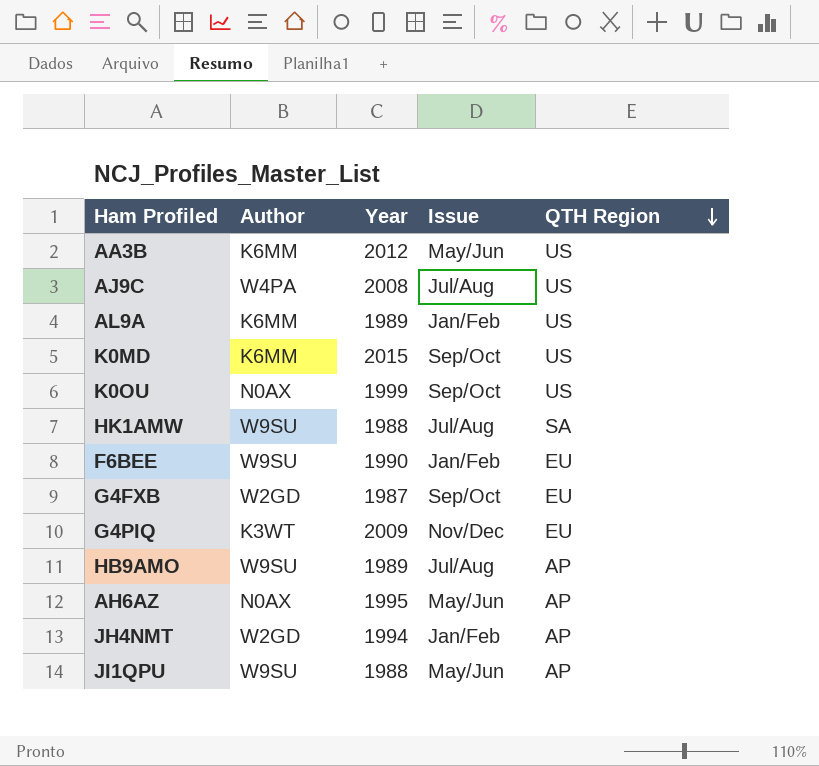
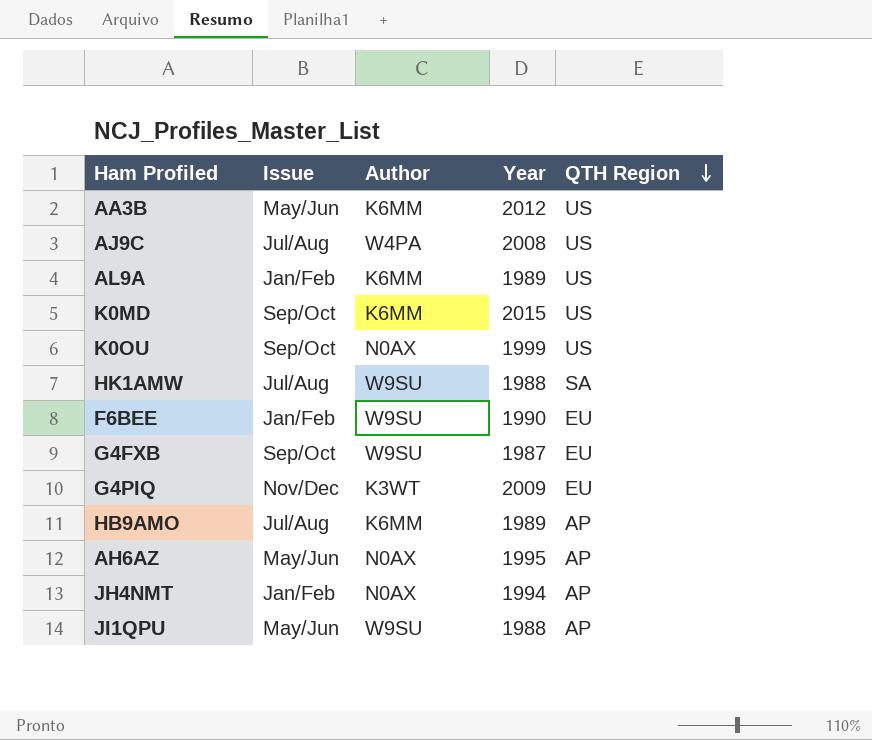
column Issue | position: 4 -> 2
G4FXB | Author: W2GD -> W9SU
HB9AMO | Author: W9SU -> K6MM
JH4NMT | Author: W2GD -> N0AX

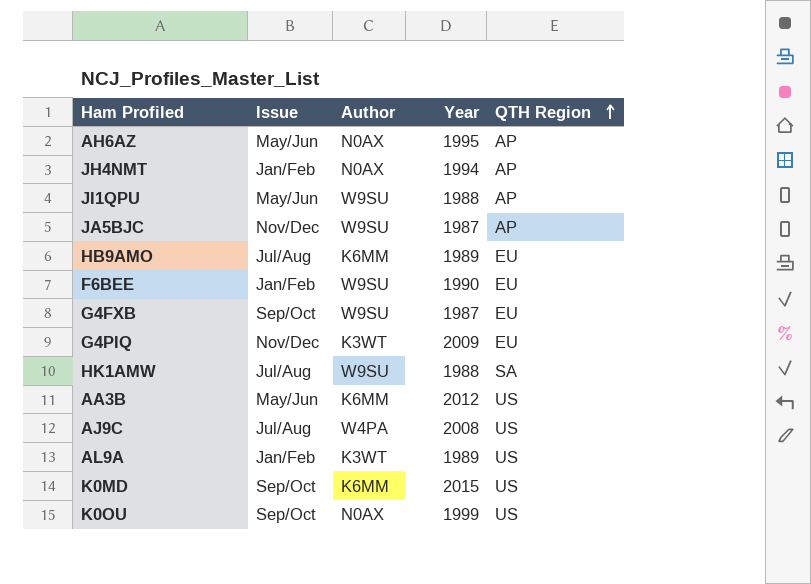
row order: QTH Region descending -> QTH Region ascending
row JA5BJC: none -> Nov/Dec | W9SU | 1987 | AP
HB9AMO | QTH Region: AP -> EU
AL9A | Author: K6MM -> K3WT

